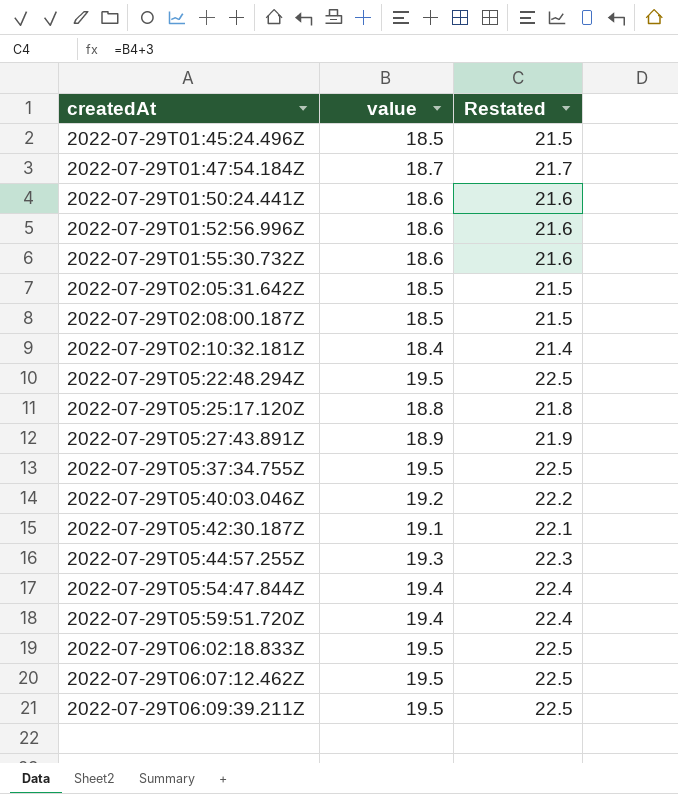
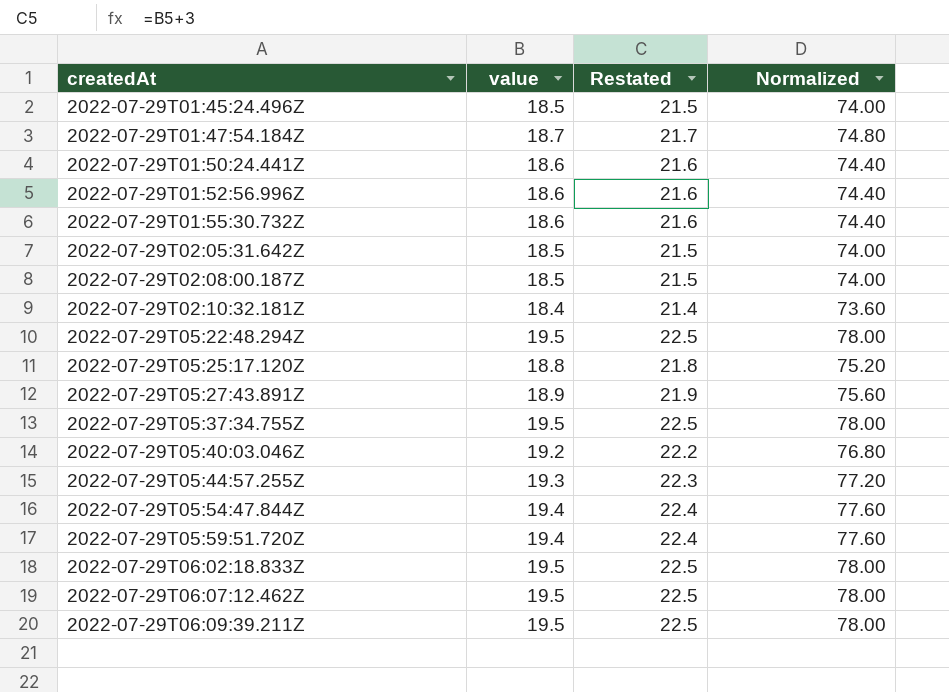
column Normalized | formula: none -> [value] * 4
row 2022-07-29T05:42:30.187Z: 19.1 | 22.1 -> none

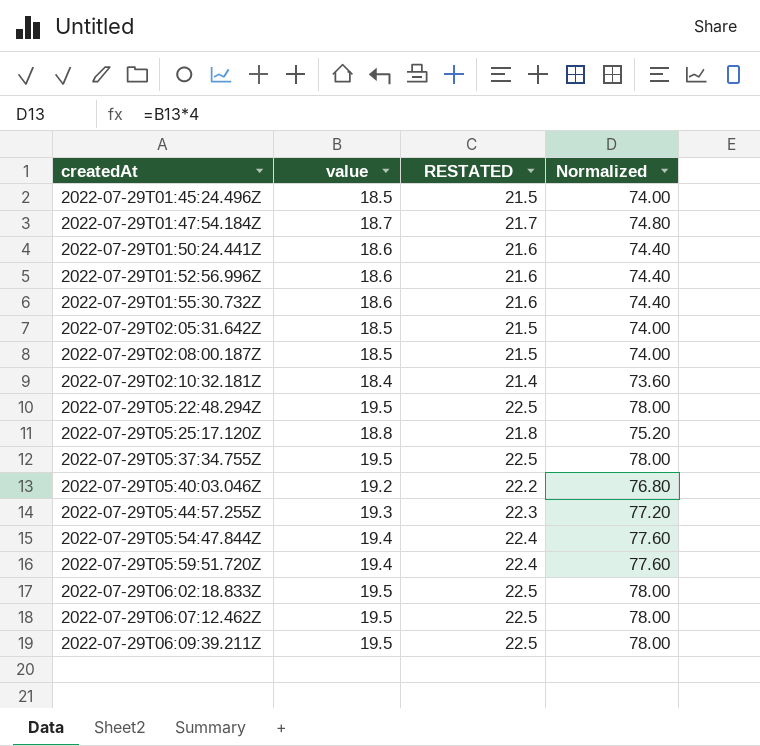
column name: Restated -> RESTATED
row 2022-07-29T05:27:43.891Z: 18.9 | 21.9 | 75.60 -> none

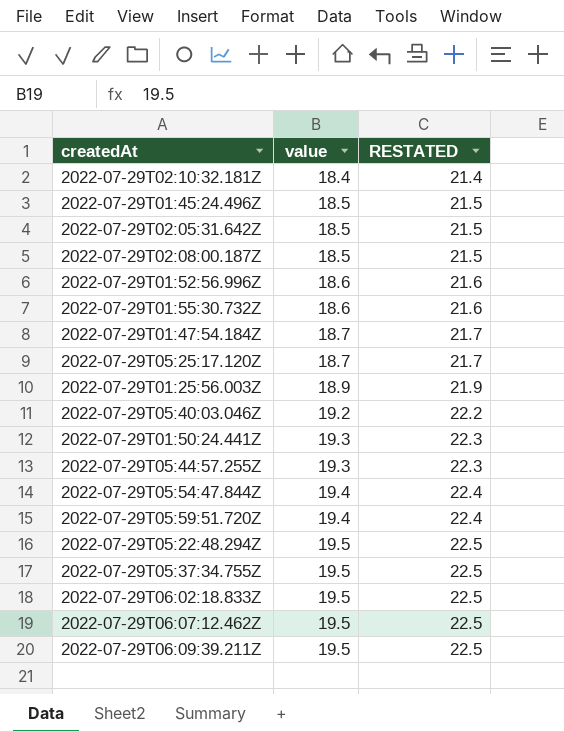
row order: createdAt ascending -> value ascending
column Normalized | formula: [value] * 4 -> none
2022-07-29T05:25:17.120Z | value: 18.8 -> 18.7
2022-07-29T05:25:17.120Z | RESTATED: 21.8 -> 21.7
row 2022-07-29T01:25:56.003Z: none -> 18.9 | 21.9
2022-07-29T01:50:24.441Z | value: 18.6 -> 19.3
2022-07-29T01:50:24.441Z | RESTATED: 21.6 -> 22.3

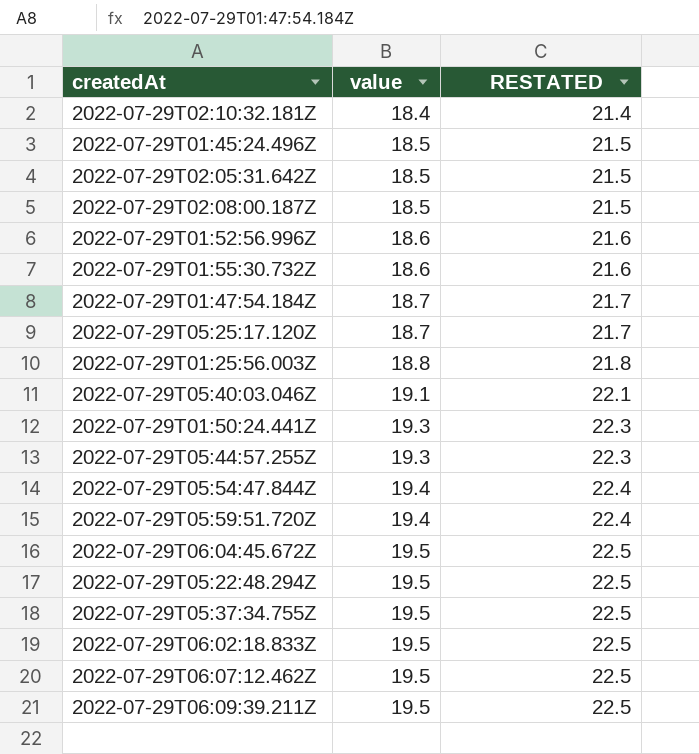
2022-07-29T01:25:56.003Z | value: 18.9 -> 18.8
2022-07-29T01:25:56.003Z | RESTATED: 21.9 -> 21.8
2022-07-29T05:40:03.046Z | value: 19.2 -> 19.1
2022-07-29T05:40:03.046Z | RESTATED: 22.2 -> 22.1
row 2022-07-29T06:04:45.672Z: none -> 19.5 | 22.5

